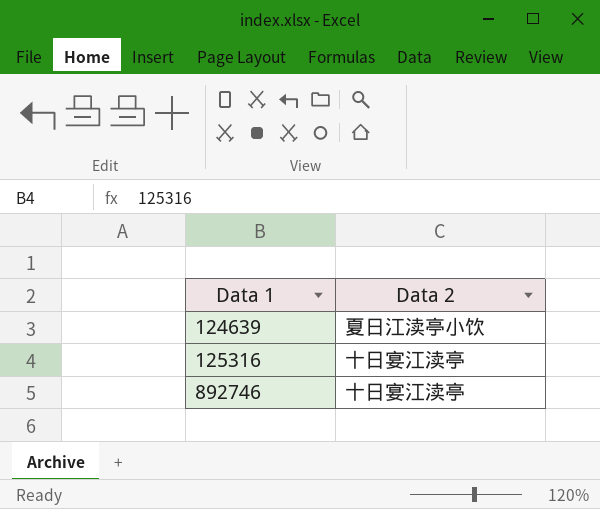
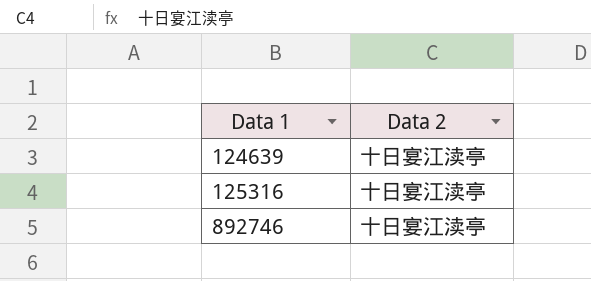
124639 | Data 2: 夏日江渎亭小饮 -> 十日宴江渎亭

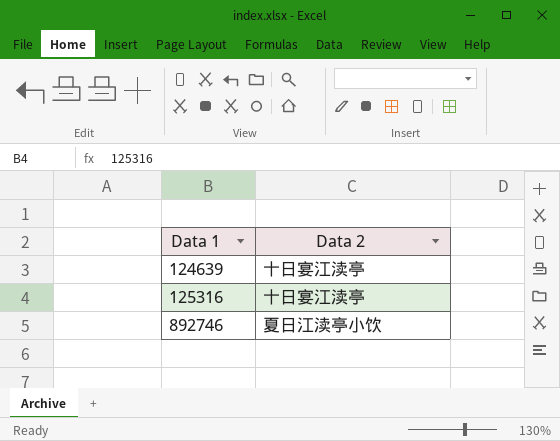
892746 | Data 2: 十日宴江渎亭 -> 夏日江渎亭小饮

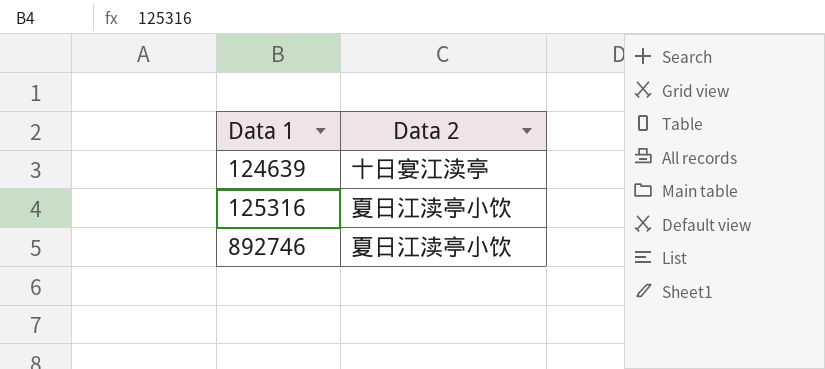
125316 | Data 2: 十日宴江渎亭 -> 夏日江渎亭小饮

